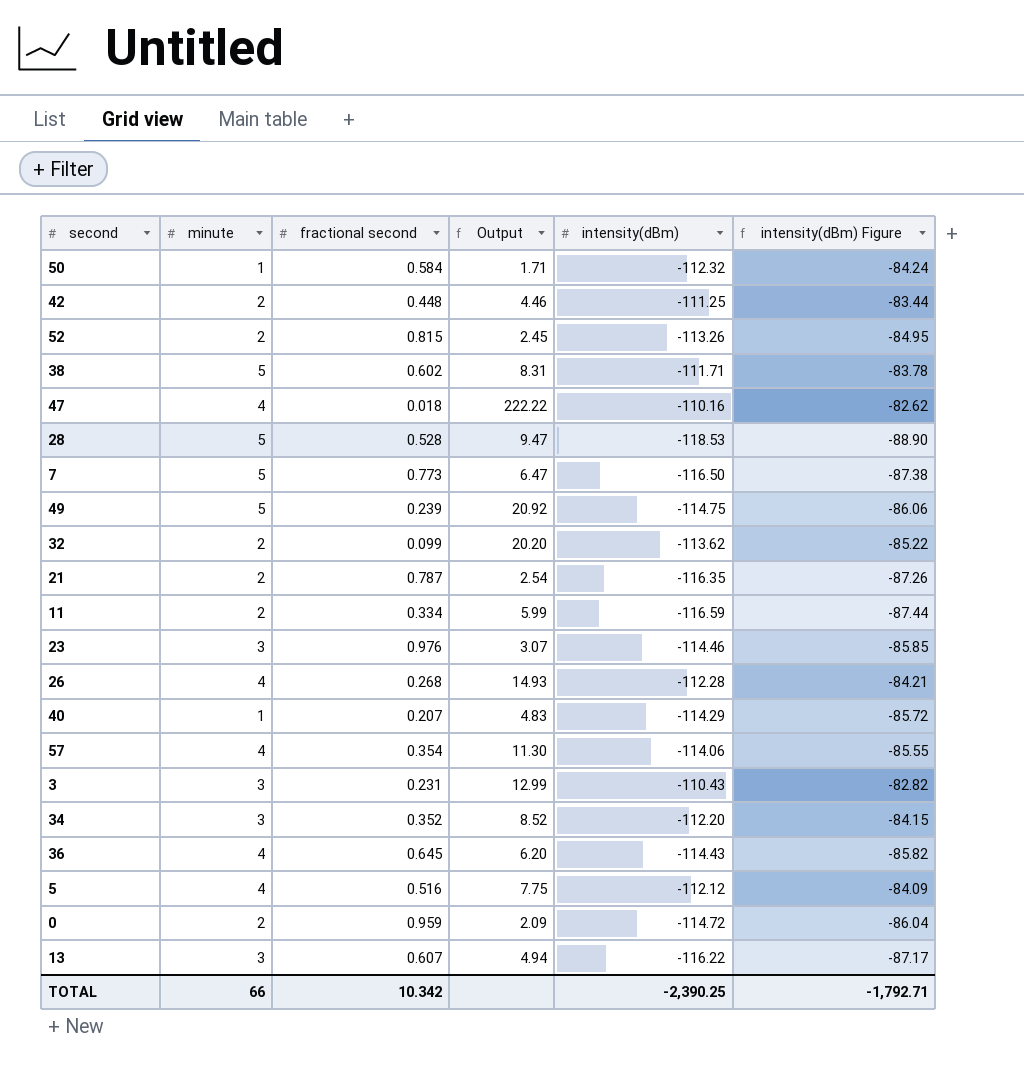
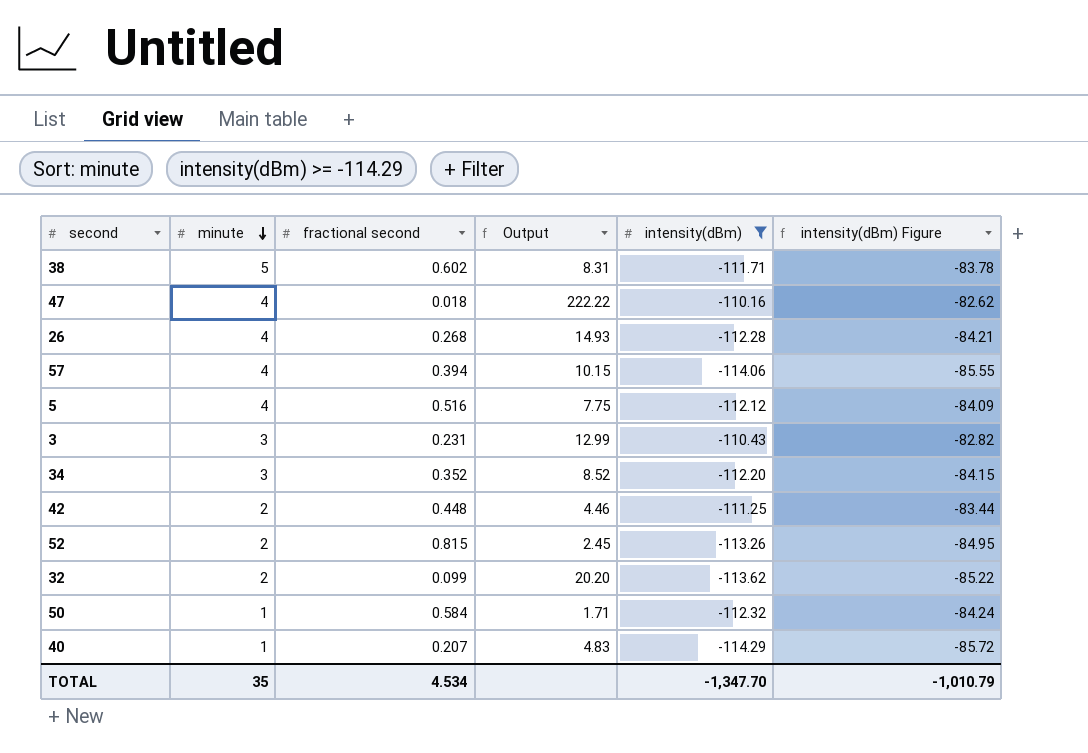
filter: none -> intensity(dBm) >= -114.29
row order: none -> minute descending
57 | fractional second: 0.354 -> 0.394
57 | Output: 11.30 -> 10.15
TOTAL | minute: 66 -> 35
TOTAL | fractional second: 10.342 -> 4.534
TOTAL | intensity(dBm): -2,390.25 -> -1,347.70
TOTAL | intensity(dBm) Figure: -1,792.71 -> -1,010.79

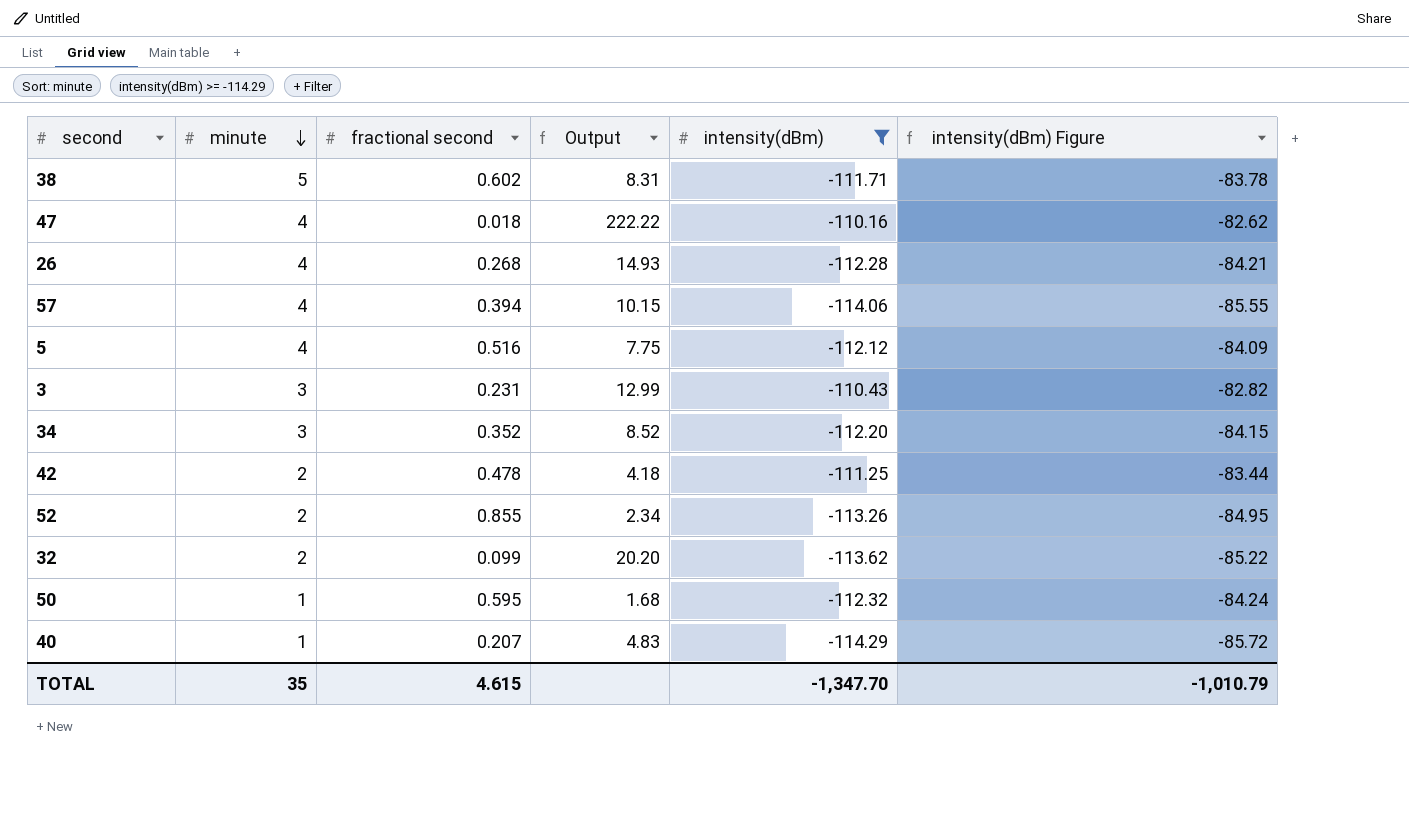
42 | fractional second: 0.448 -> 0.478
42 | Output: 4.46 -> 4.18
52 | fractional second: 0.815 -> 0.855
52 | Output: 2.45 -> 2.34
50 | fractional second: 0.584 -> 0.595
50 | Output: 1.71 -> 1.68
TOTAL | fractional second: 4.534 -> 4.615

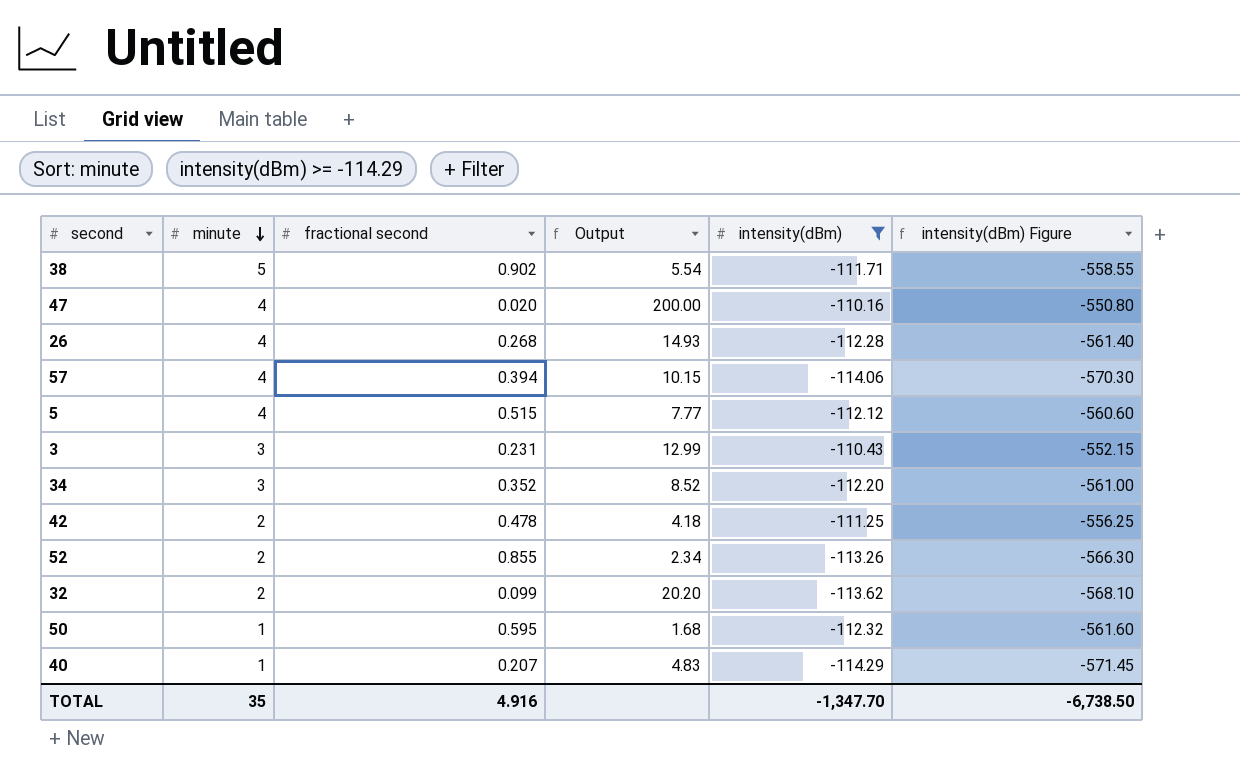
column intensity(dBm) Figure | formula: [intensity(dBm)] * 0.75 -> [intensity(dBm)] * 5
38 | fractional second: 0.602 -> 0.902
38 | Output: 8.31 -> 5.54
47 | fractional second: 0.018 -> 0.020
47 | Output: 222.22 -> 200.00
5 | fractional second: 0.516 -> 0.515
5 | Output: 7.75 -> 7.77
TOTAL | fractional second: 4.615 -> 4.916
TOTAL | intensity(dBm) Figure: -1,010.79 -> -6,738.50

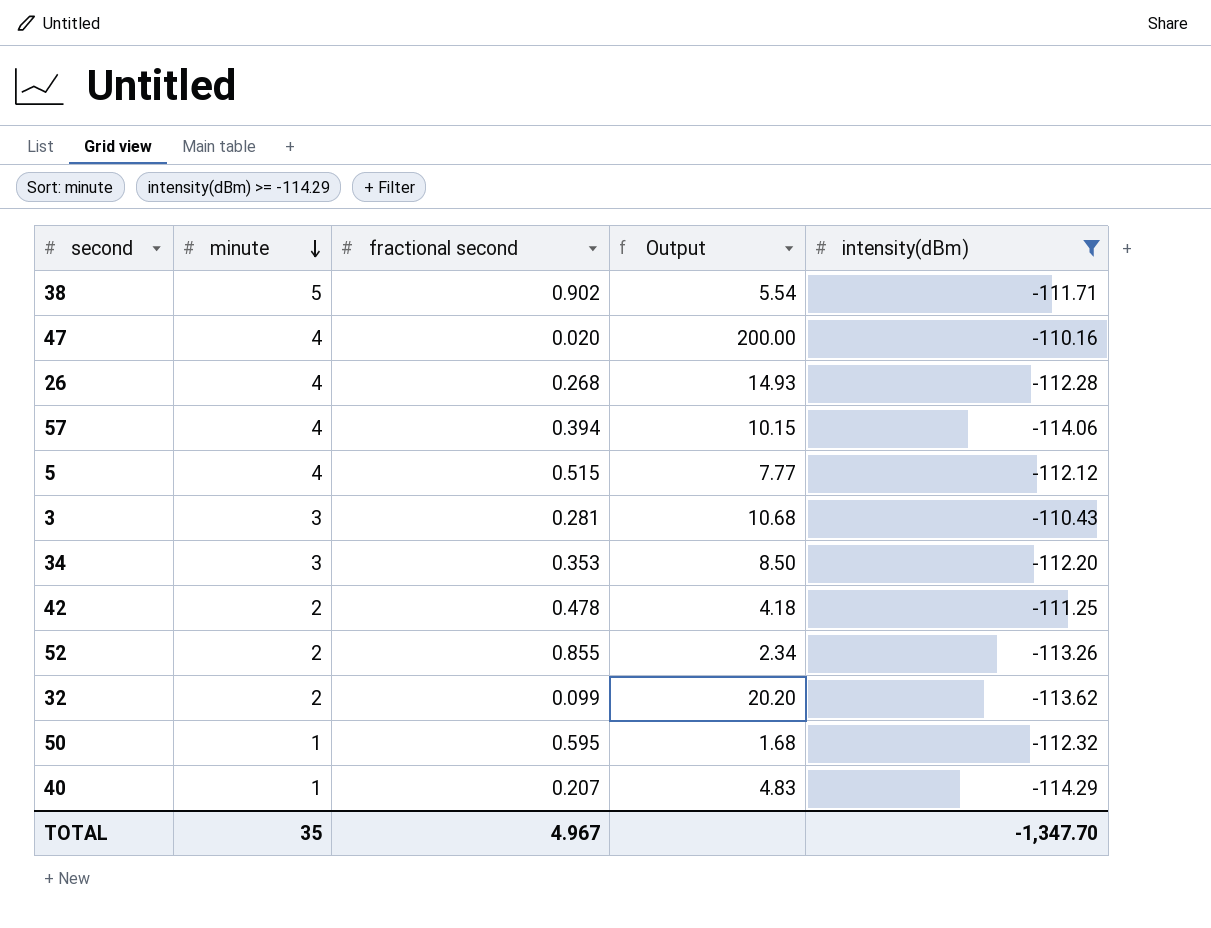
column intensity(dBm) Figure | formula: [intensity(dBm)] * 5 -> none
3 | fractional second: 0.231 -> 0.281
3 | Output: 12.99 -> 10.68
34 | fractional second: 0.352 -> 0.353
34 | Output: 8.52 -> 8.50
TOTAL | fractional second: 4.916 -> 4.967

